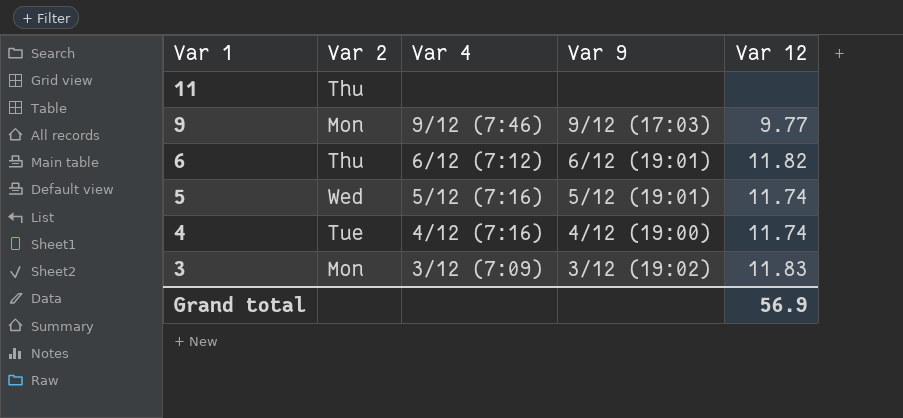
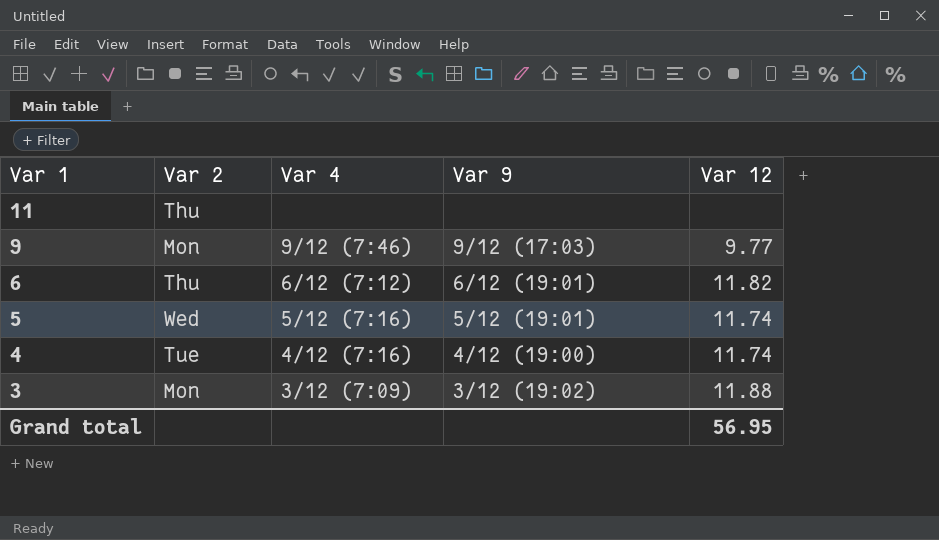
3 | Var 12: 11.83 -> 11.88
Grand total | Var 12: 56.9 -> 56.95

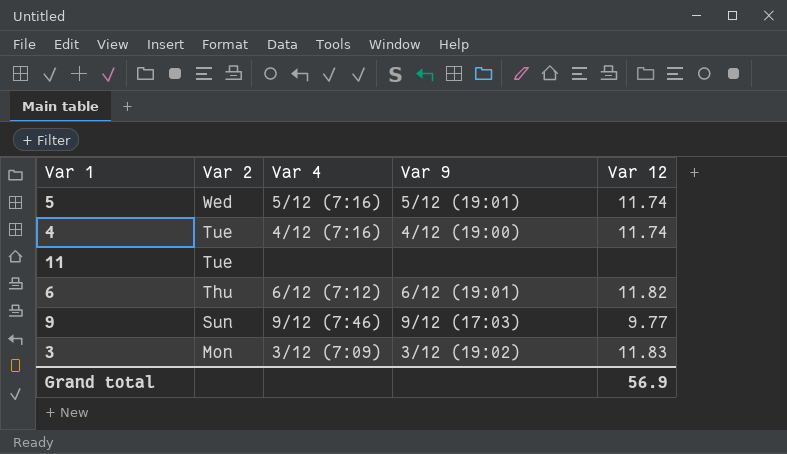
row order: Var 1 descending -> Var 2 descending
11 | Var 2: Thu -> Tue
9 | Var 2: Mon -> Sun
3 | Var 12: 11.88 -> 11.83
Grand total | Var 12: 56.95 -> 56.9

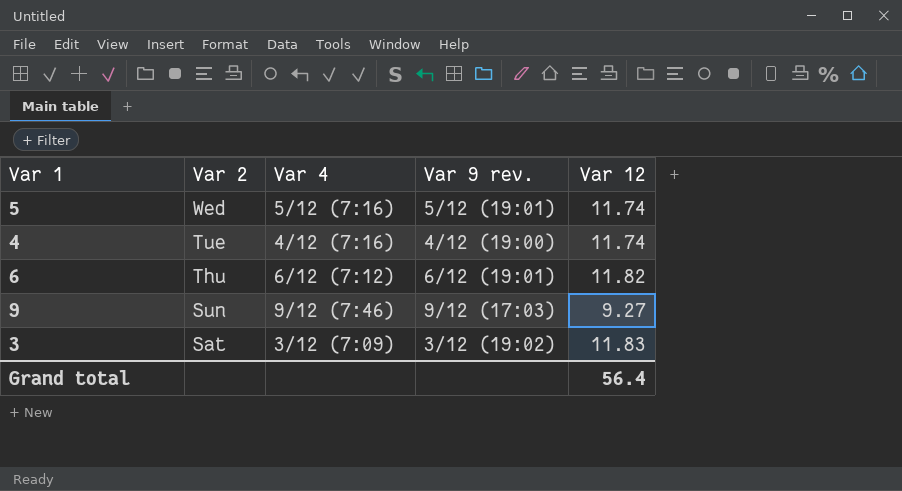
column name: Var 9 -> Var 9 rev.
row 11: Tue | none | none | none -> none
9 | Var 12: 9.77 -> 9.27
3 | Var 2: Mon -> Sat
Grand total | Var 12: 56.9 -> 56.4

